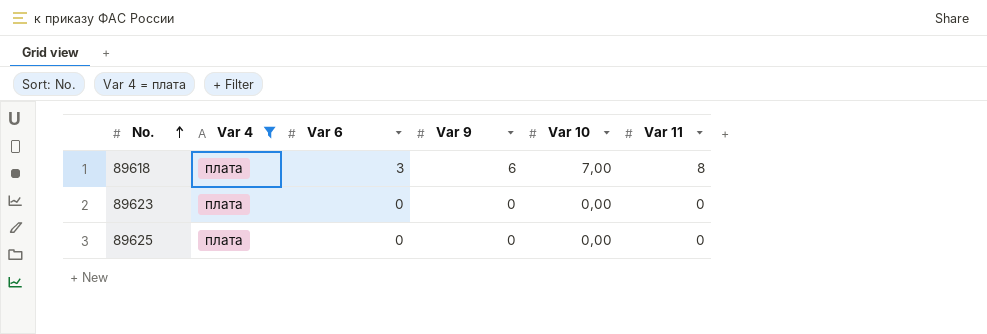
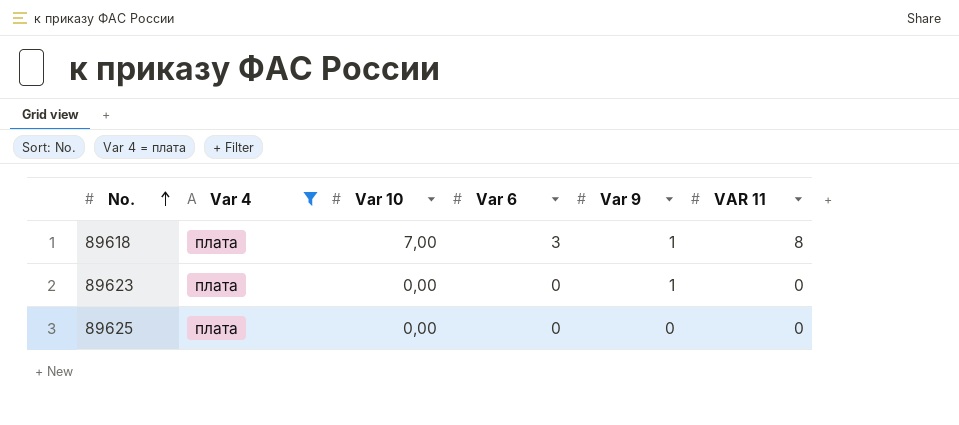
column Var 10 | position: 5 -> 3
column name: Var 11 -> VAR 11
89618 | Var 9: 6 -> 1
89623 | Var 9: 0 -> 1

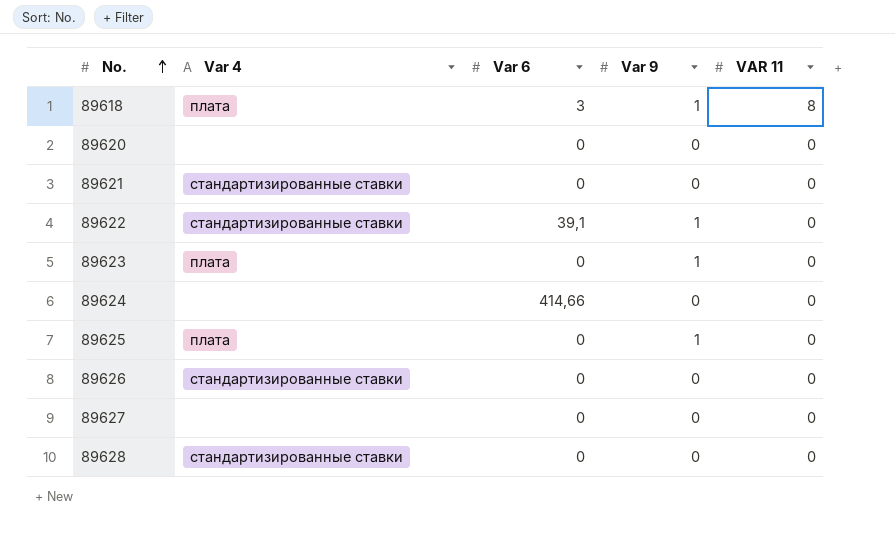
filter: Var 4 = плата -> none
column Var 10 | position: 3 -> none
89625 | Var 9: 0 -> 1

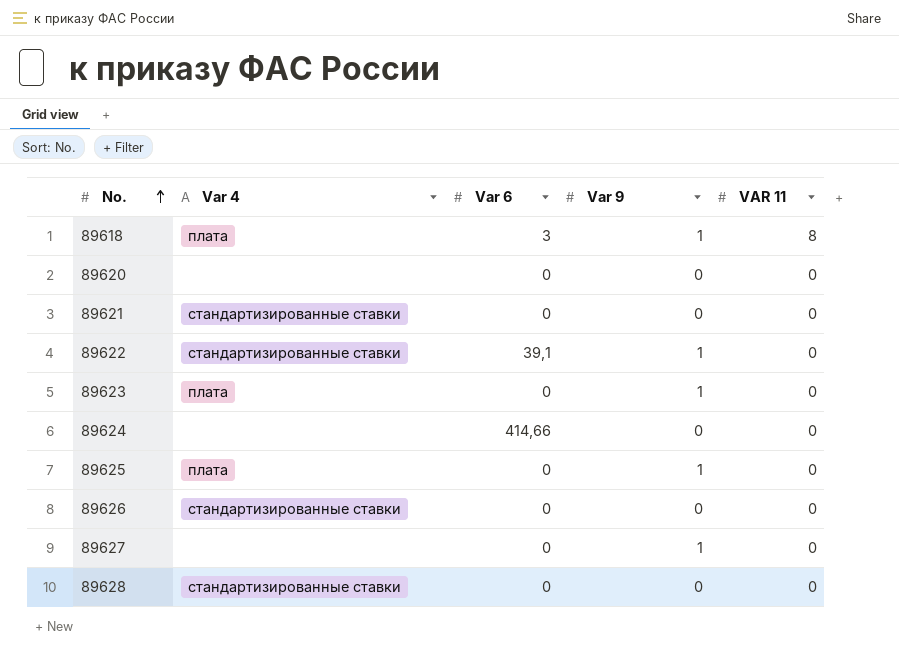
89627 | Var 9: 0 -> 1

